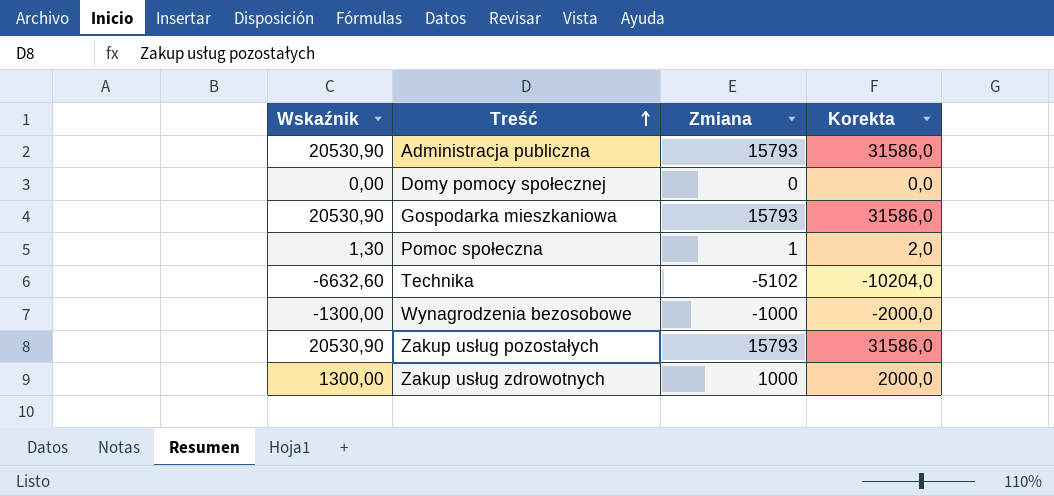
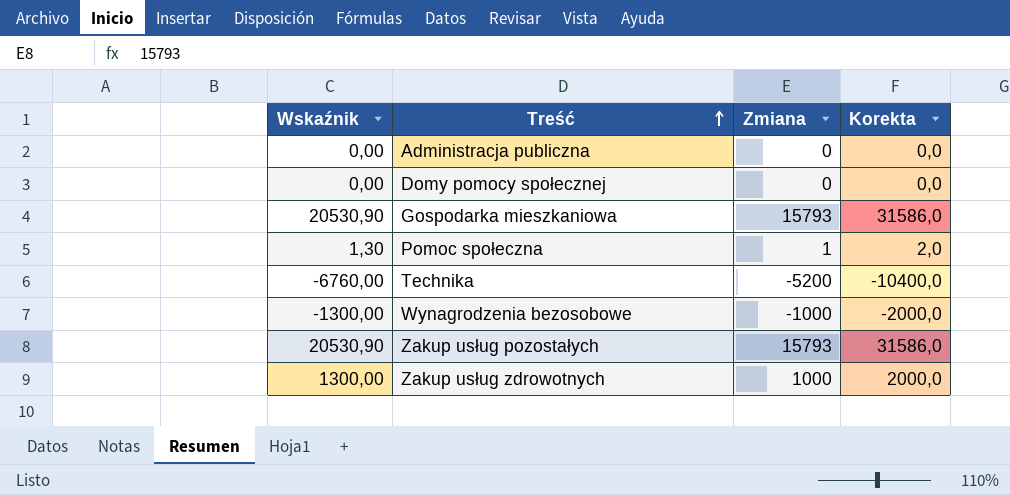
Administracja publiczna | Wskaźnik: 20530,90 -> 0,00
Administracja publiczna | Zmiana: 15793 -> 0
Administracja publiczna | Korekta: 31586,0 -> 0,0
Technika | Wskaźnik: -6632,60 -> -6760,00
Technika | Zmiana: -5102 -> -5200
Technika | Korekta: -10204,0 -> -10400,0

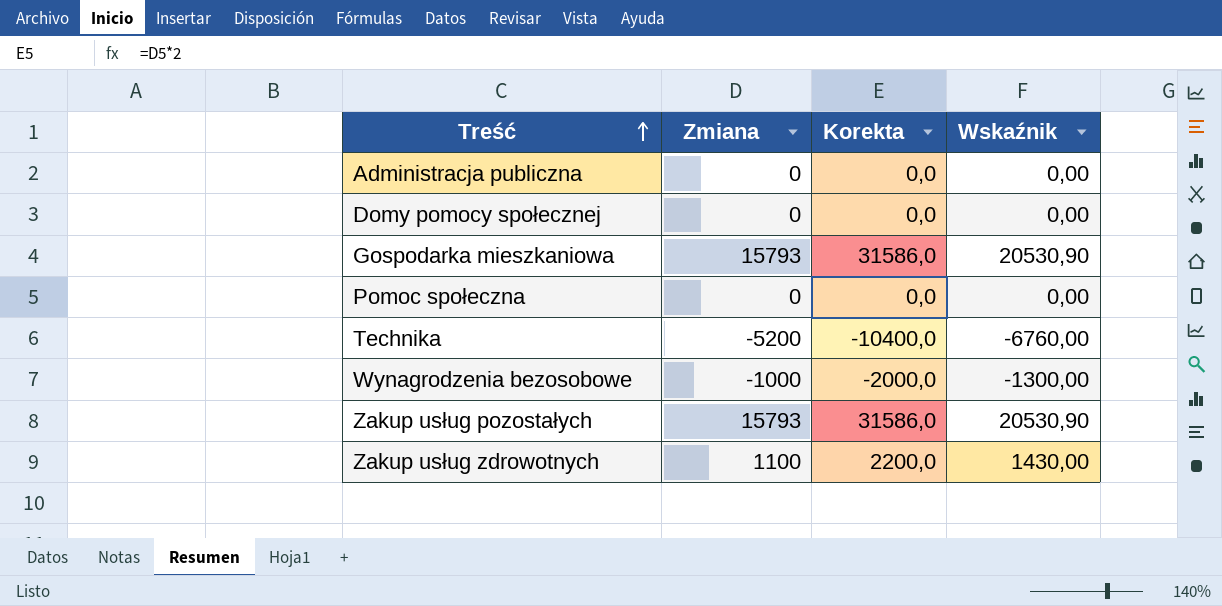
column Wskaźnik | position: 1 -> 4
Pomoc społeczna | Zmiana: 1 -> 0
Pomoc społeczna | Korekta: 2,0 -> 0,0
Pomoc społeczna | Wskaźnik: 1,30 -> 0,00
Zakup usług zdrowotnych | Zmiana: 1000 -> 1100
Zakup usług zdrowotnych | Korekta: 2000,0 -> 2200,0
Zakup usług zdrowotnych | Wskaźnik: 1300,00 -> 1430,00

